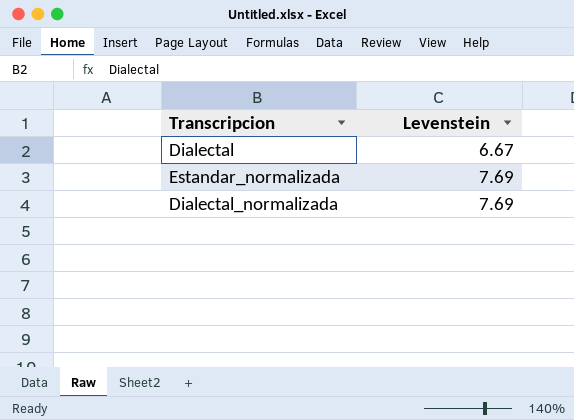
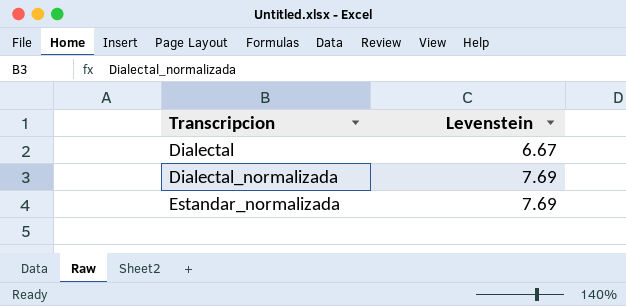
row order: Levenstein ascending -> Transcripcion ascending

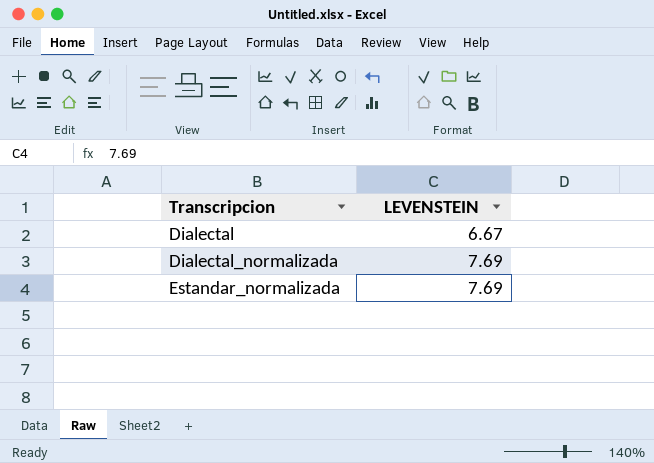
column name: Levenstein -> LEVENSTEIN

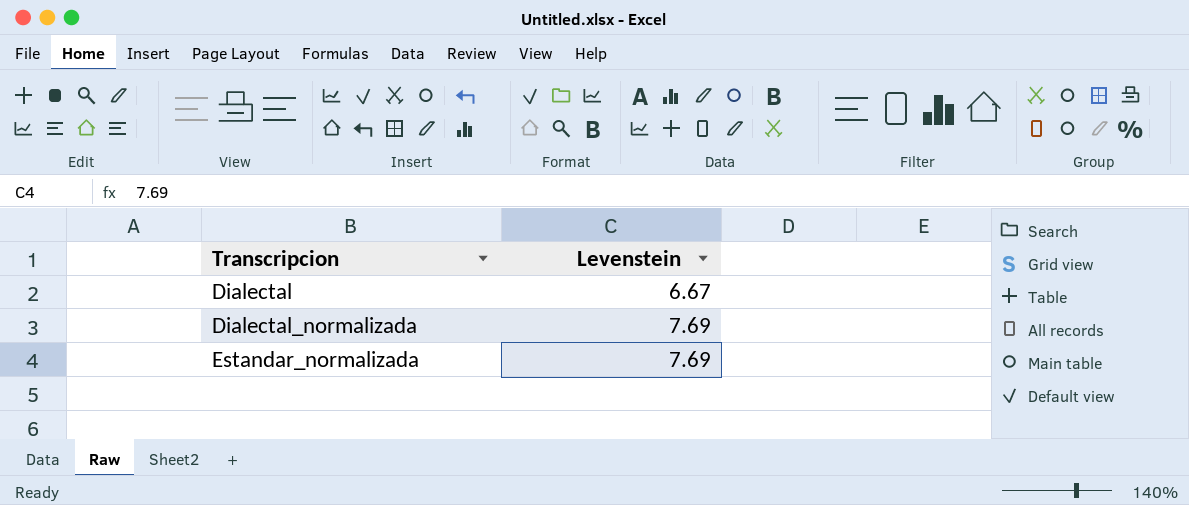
column name: LEVENSTEIN -> Levenstein

